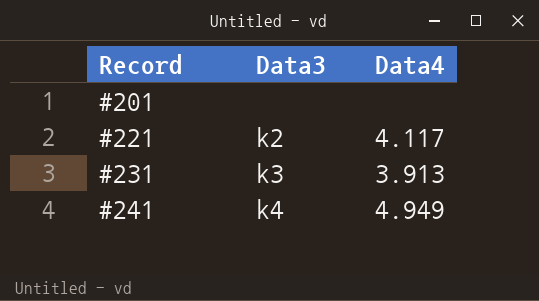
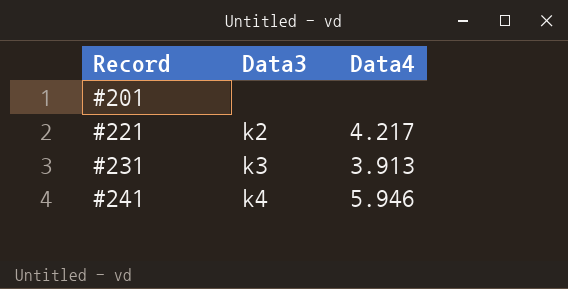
#221 | Data4: 4.117 -> 4.217
#241 | Data4: 4.949 -> 5.946

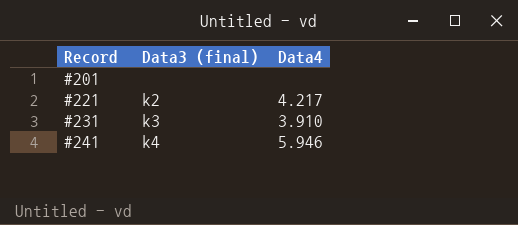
column name: Data3 -> Data3 (final)
#231 | Data4: 3.913 -> 3.910

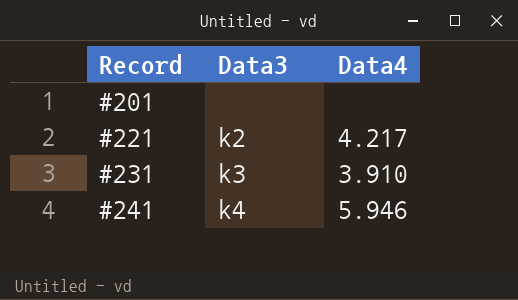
column name: Data3 (final) -> Data3

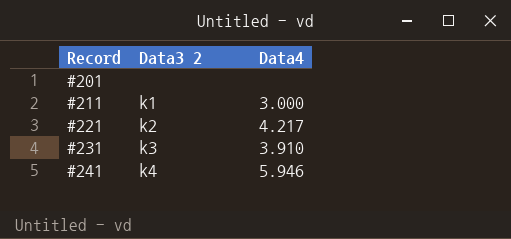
column name: Data3 -> Data3 2
row #211: none -> k1 | 3.000

